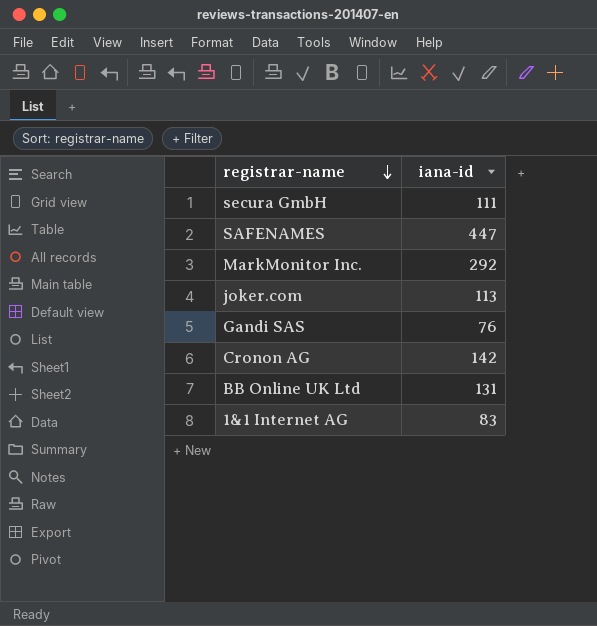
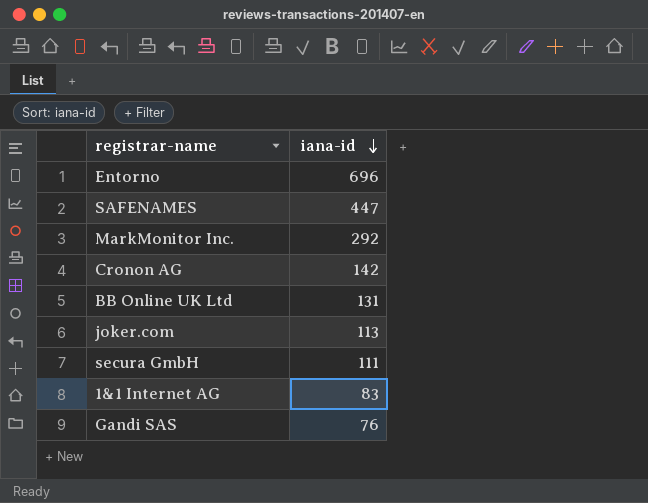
row order: registrar-name descending -> iana-id descending
row Entorno: none -> 696

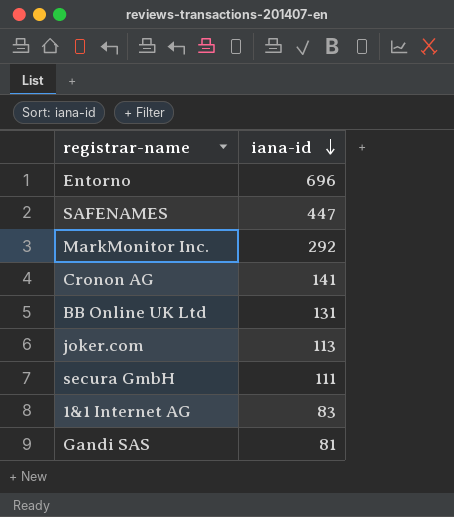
Cronon AG | iana-id: 142 -> 141
Gandi SAS | iana-id: 76 -> 81

